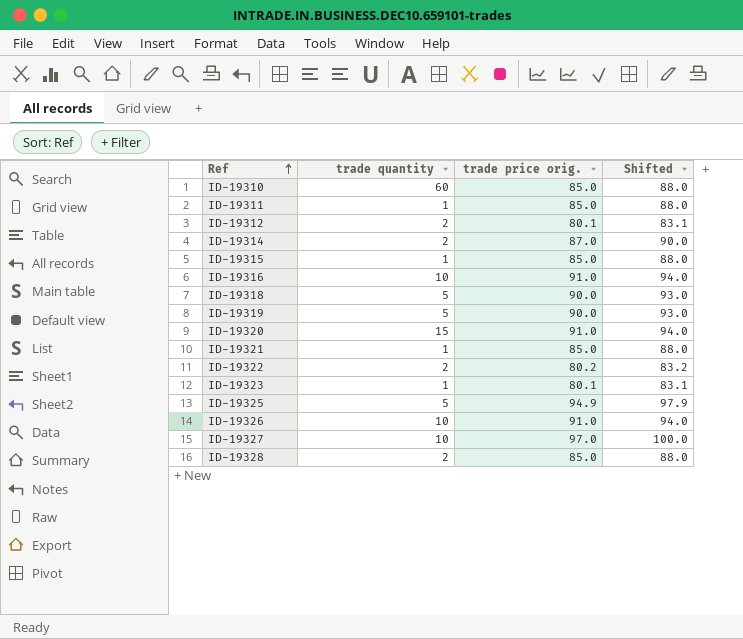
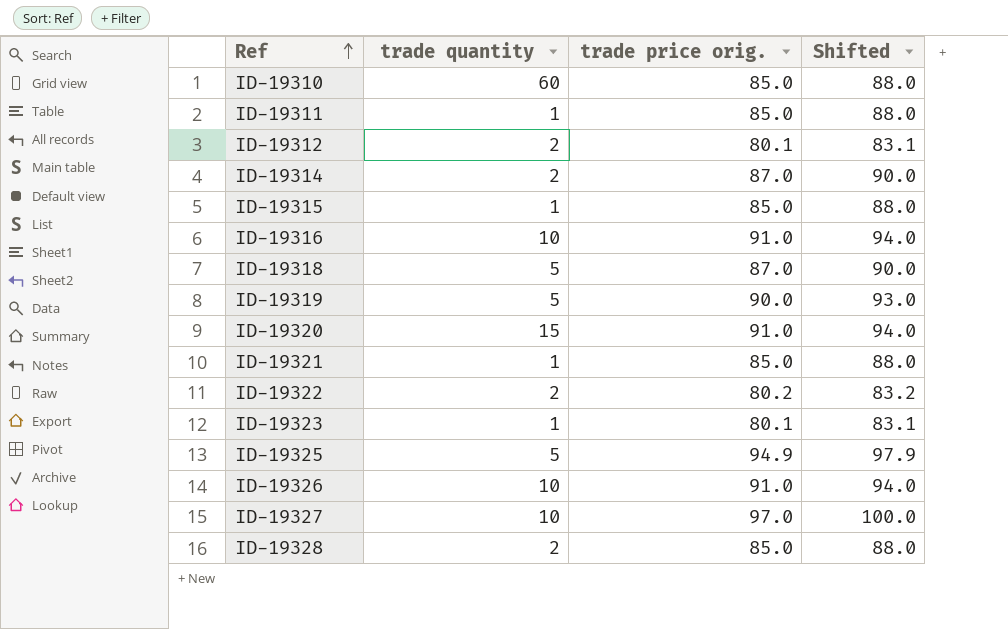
ID-19318 | trade price orig.: 90.0 -> 87.0
ID-19318 | Shifted: 93.0 -> 90.0

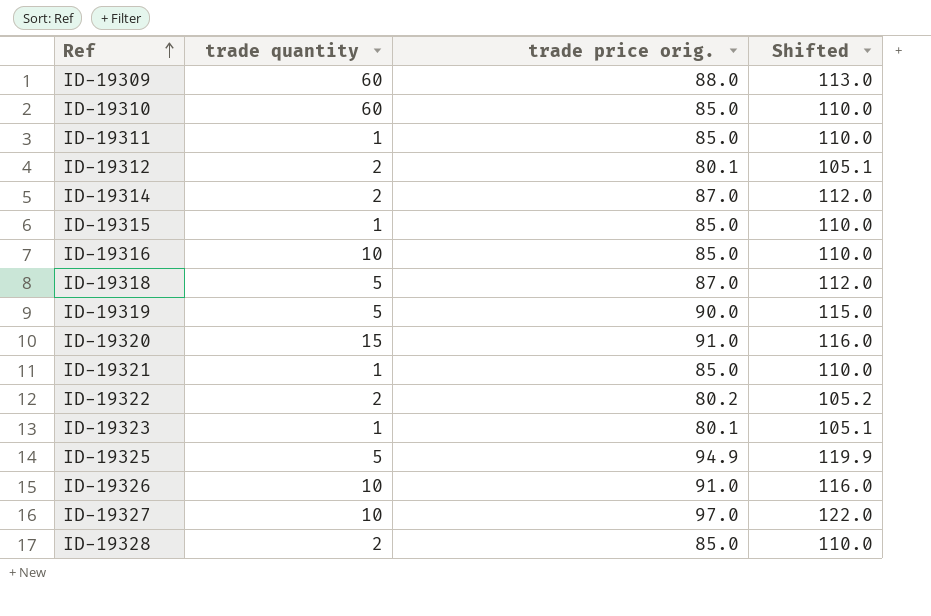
column Shifted | formula: [trade price orig.] + 3 -> [trade price orig.] + 25
row ID-19309: none -> 60 | 88.0 | 113.0
ID-19316 | trade price orig.: 91.0 -> 85.0

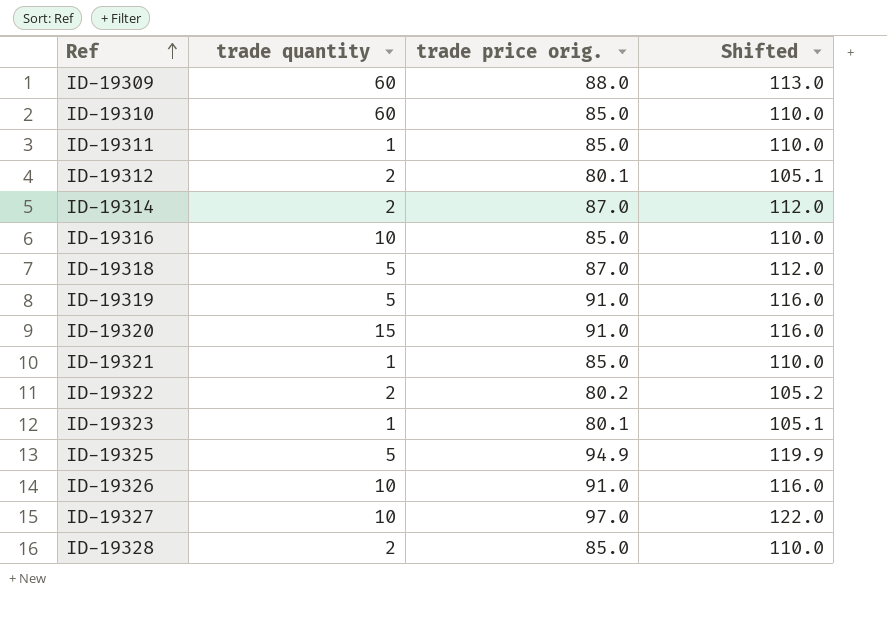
row ID-19315: 1 | 85.0 | 110.0 -> none
ID-19319 | trade price orig.: 90.0 -> 91.0
ID-19319 | Shifted: 115.0 -> 116.0

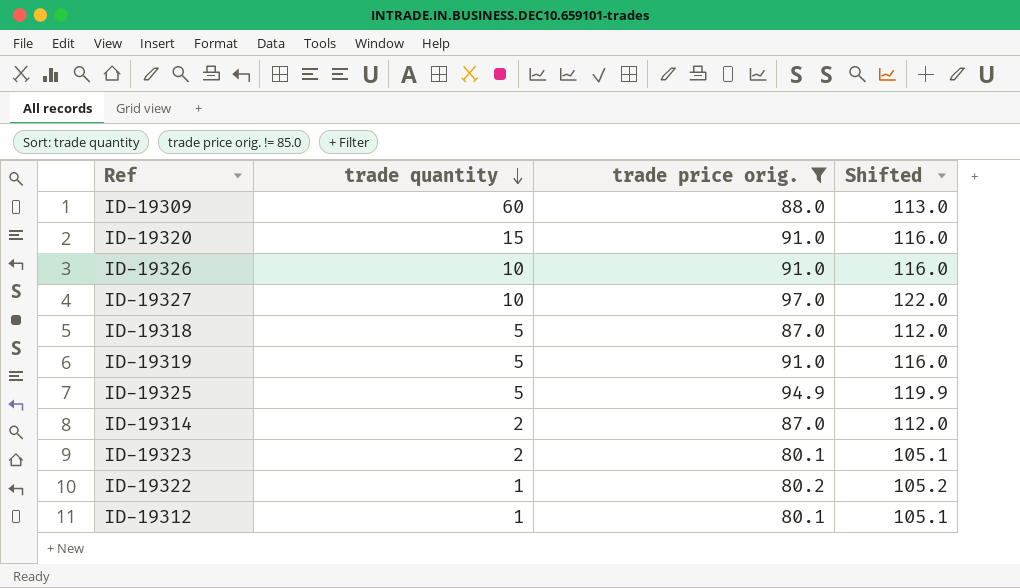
filter: none -> trade price orig. != 85.0
row order: Ref ascending -> trade quantity descending
ID-19323 | trade quantity: 1 -> 2
ID-19322 | trade quantity: 2 -> 1
ID-19312 | trade quantity: 2 -> 1

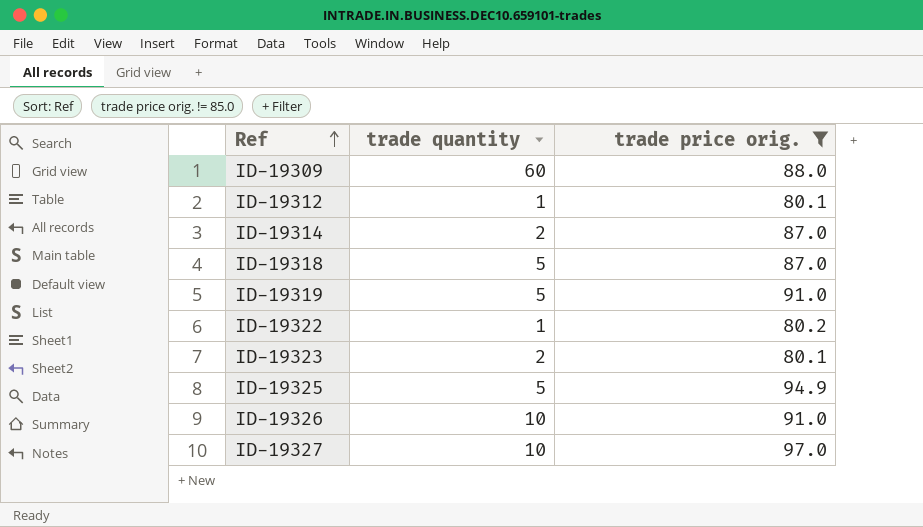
row order: trade quantity descending -> Ref ascending
column Shifted | formula: [trade price orig.] + 25 -> none
row ID-19320: 15 | 91.0 | 116.0 -> none

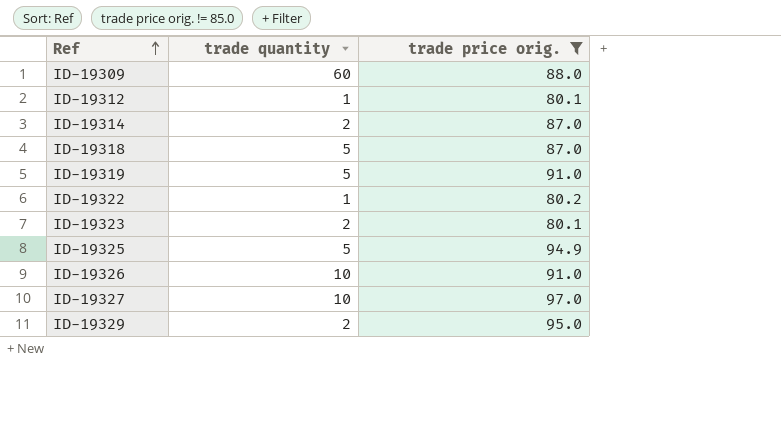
row ID-19329: none -> 2 | 95.0

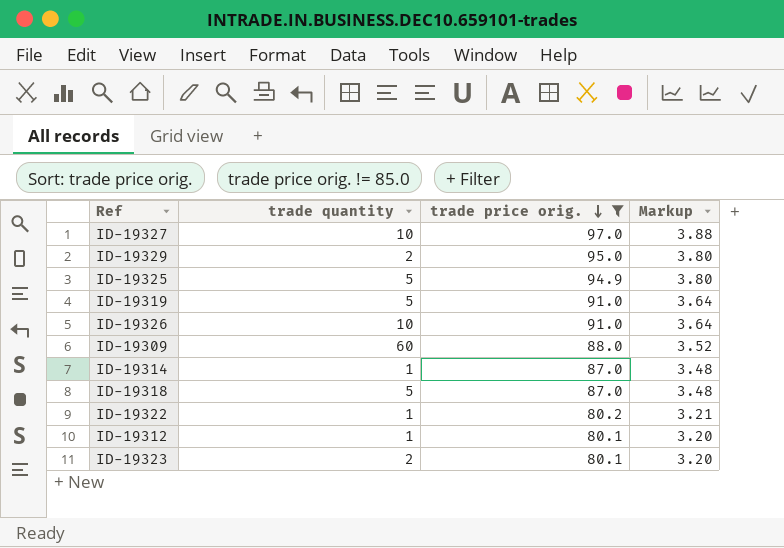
row order: Ref ascending -> trade price orig. descending
column Markup | formula: none -> [trade price orig.] * 0.04
ID-19314 | trade quantity: 2 -> 1

